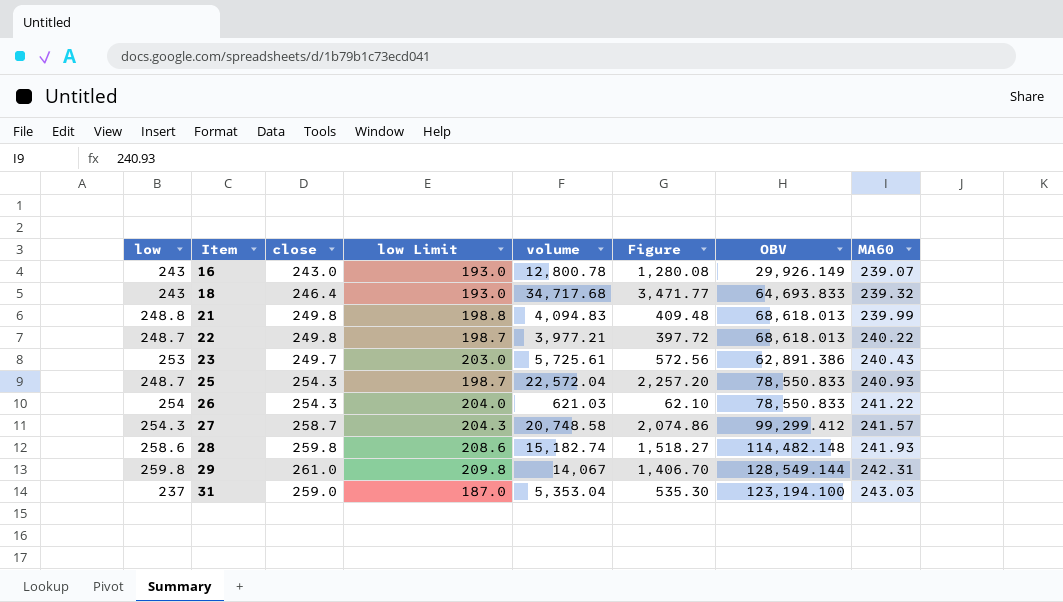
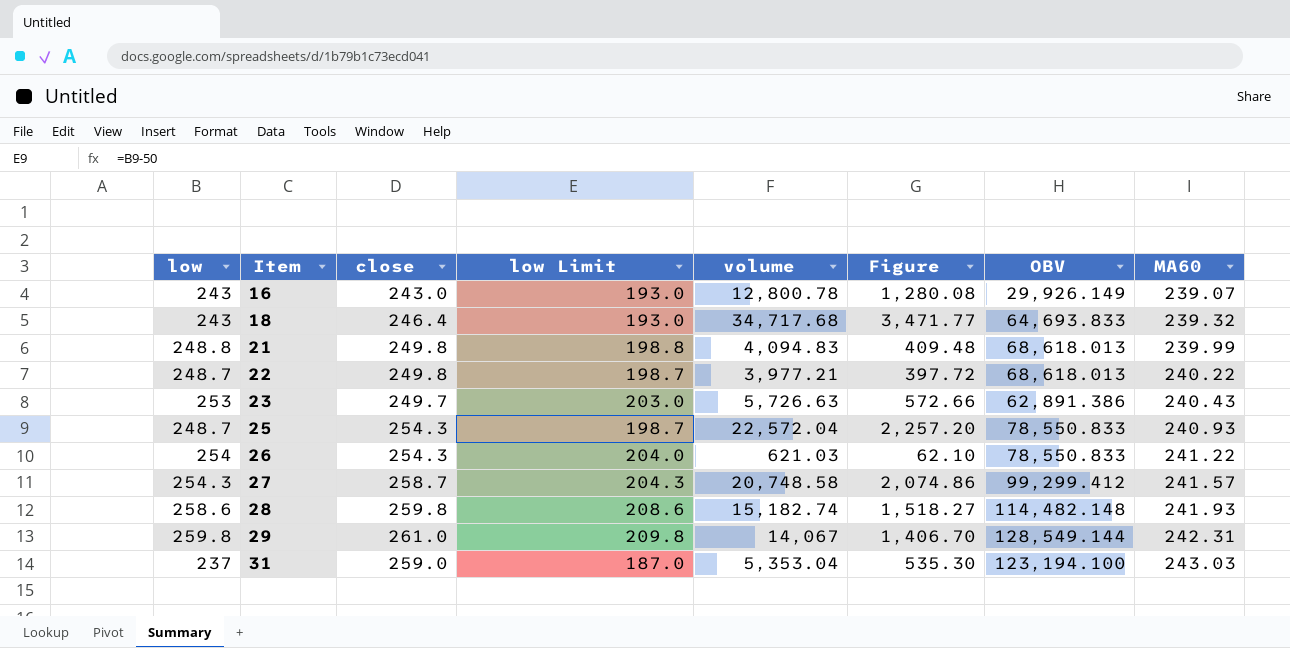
23 | volume: 5,725.61 -> 5,726.63
23 | Figure: 572.56 -> 572.66

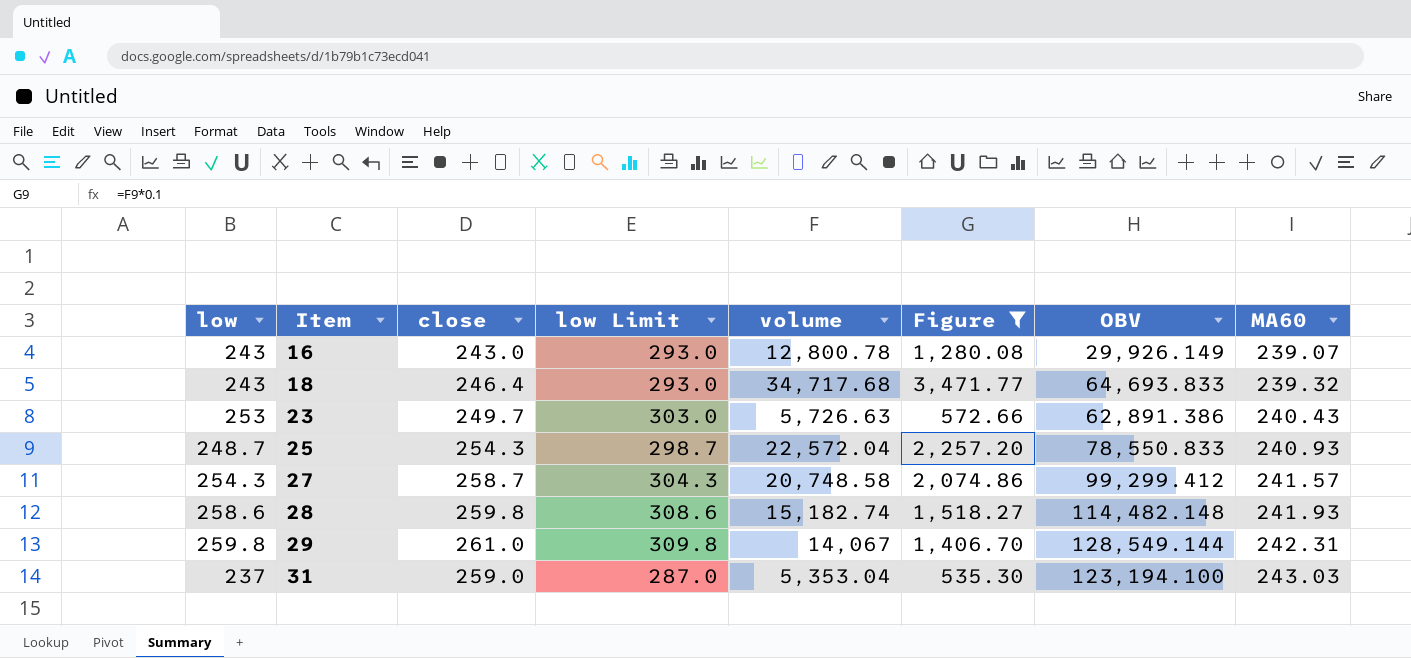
filter: none -> Figure >= 535.30
column low Limit | formula: [low] - 50 -> [low] + 50

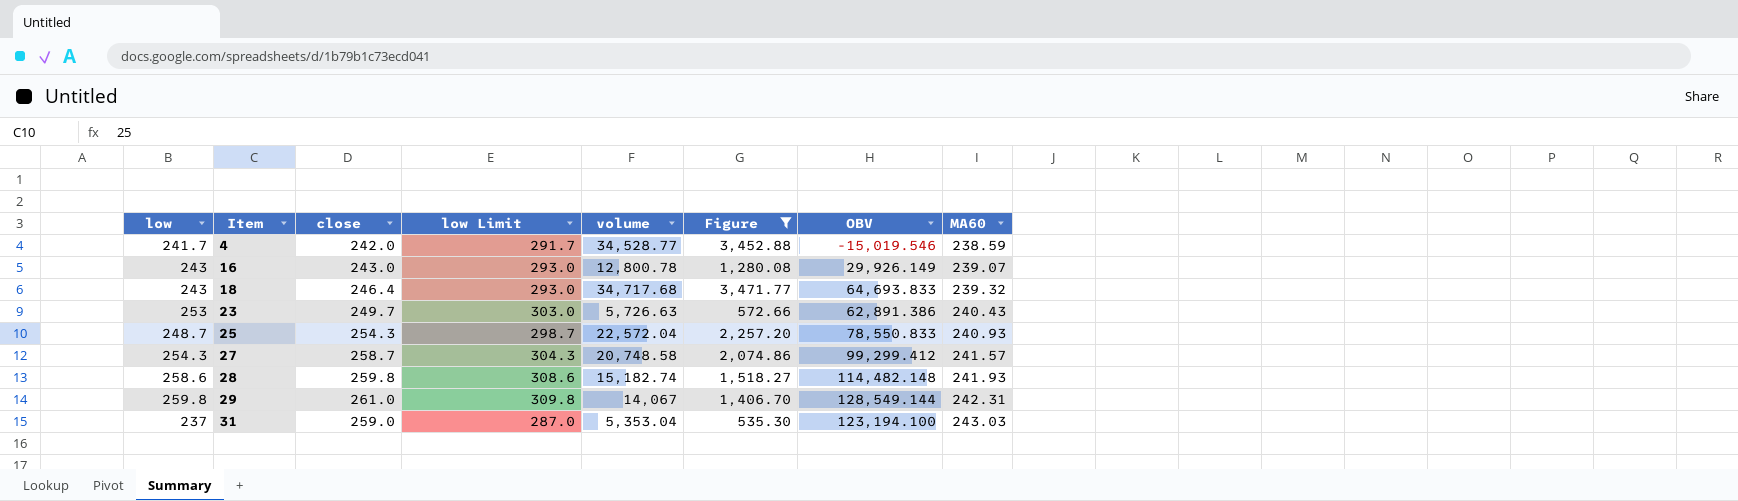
row 4: none -> 241.7 | 242.0 | 291.7 | 34,528.77 | 3,452.88 | -15,019.546 | 238.59

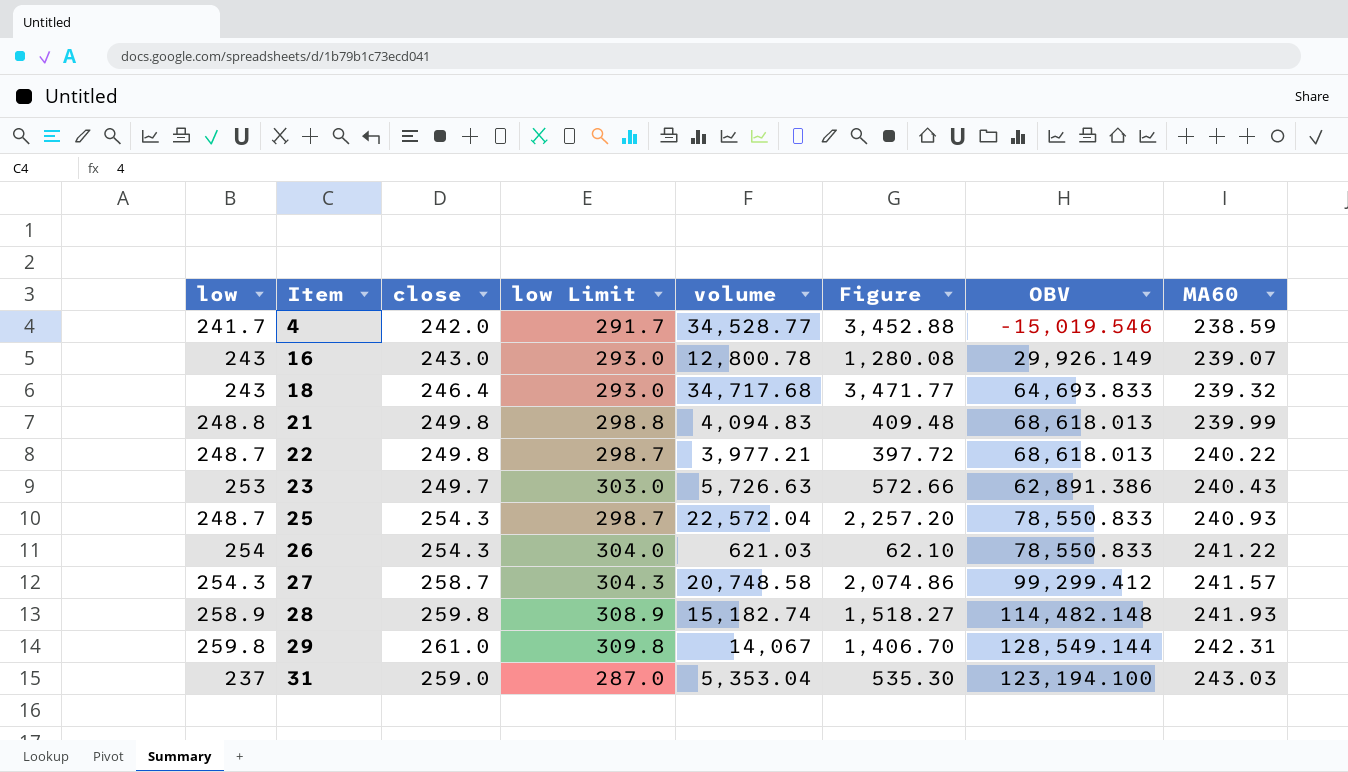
filter: Figure >= 535.30 -> none
28 | low: 258.6 -> 258.9
28 | low Limit: 308.6 -> 308.9

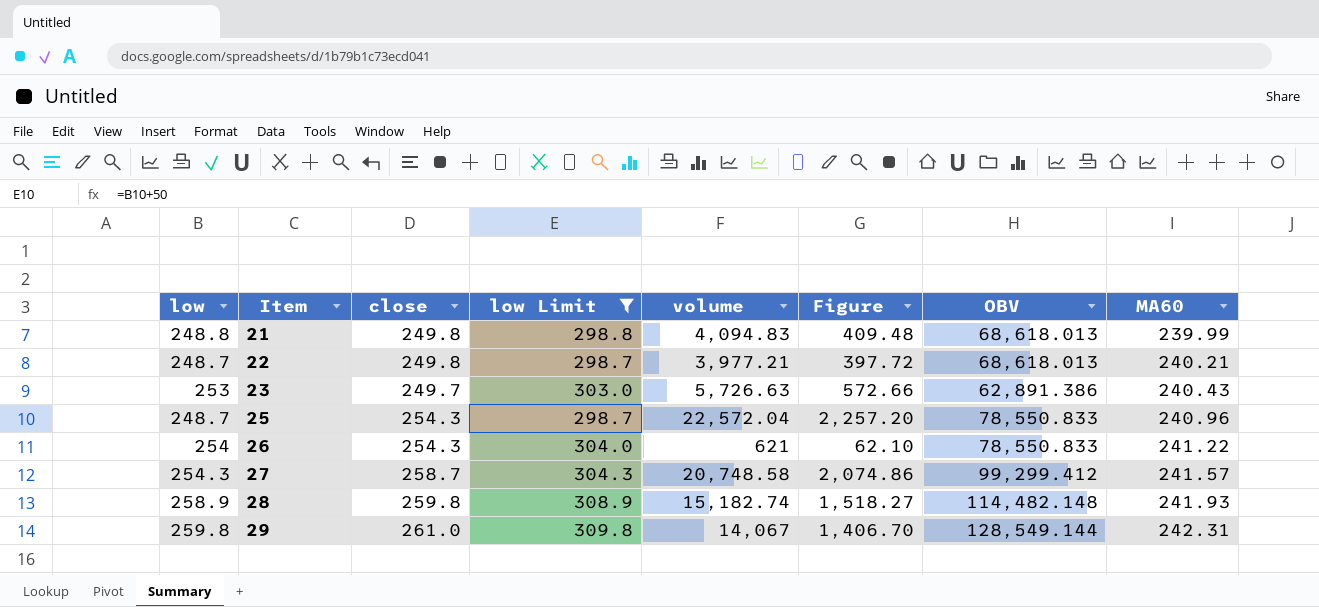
filter: none -> low Limit >= 298.7
22 | MA60: 240.22 -> 240.21
25 | MA60: 240.93 -> 240.96
26 | volume: 621.03 -> 621

